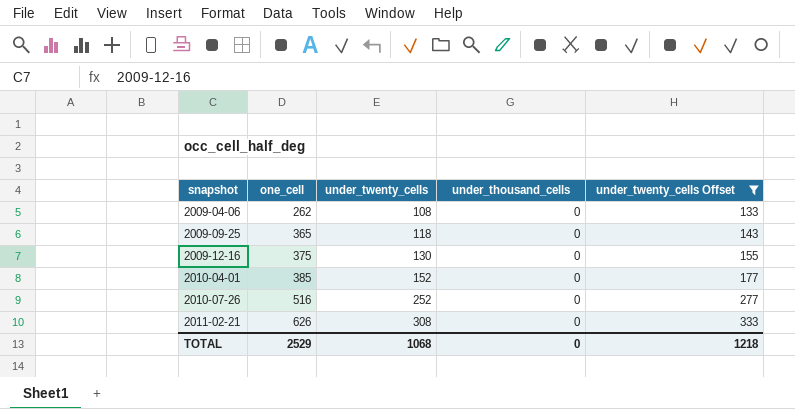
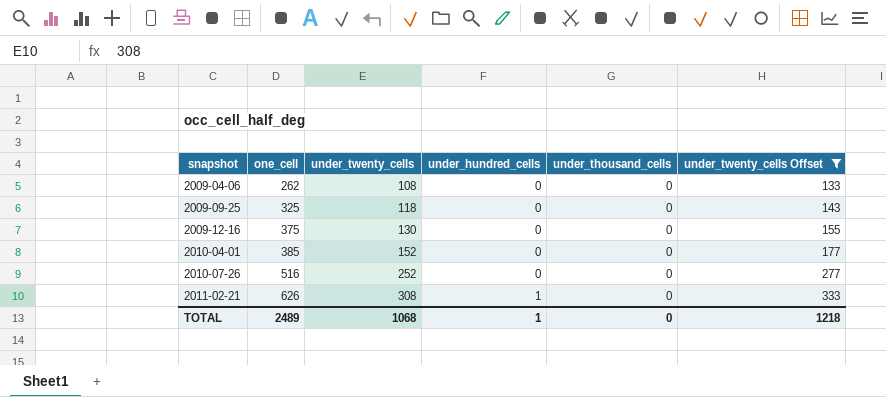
column under_hundred_cells | position: none -> 4
2009-09-25 | one_cell: 365 -> 325
TOTAL | one_cell: 2529 -> 2489

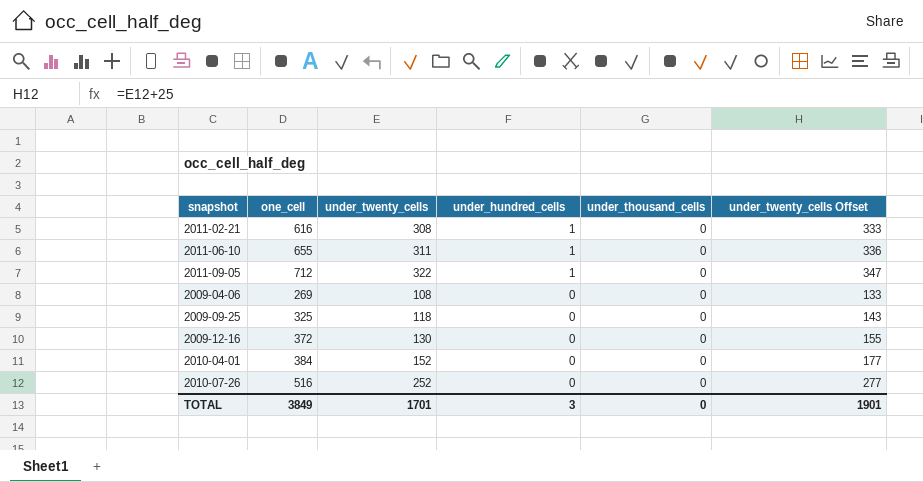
filter: under_twenty_cells Offset <= 333 -> none
row order: snapshot ascending -> under_hundred_cells descending
2011-02-21 | one_cell: 626 -> 616
2009-04-06 | one_cell: 262 -> 269
2009-12-16 | one_cell: 375 -> 372
2010-04-01 | one_cell: 385 -> 384
TOTAL | one_cell: 2489 -> 3849
TOTAL | under_twenty_cells: 1068 -> 1701
TOTAL | under_hundred_cells: 1 -> 3
TOTAL | under_twenty_cells Offset: 1218 -> 1901

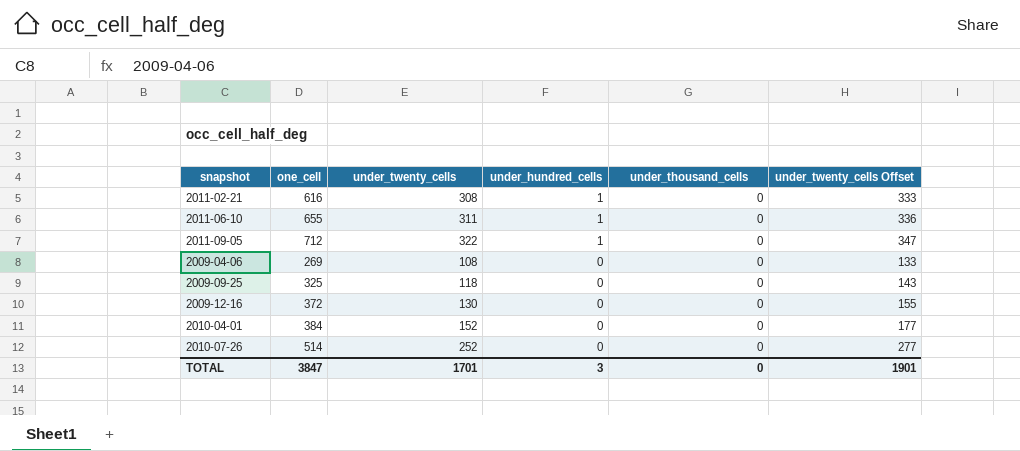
2010-07-26 | one_cell: 516 -> 514
TOTAL | one_cell: 3849 -> 3847

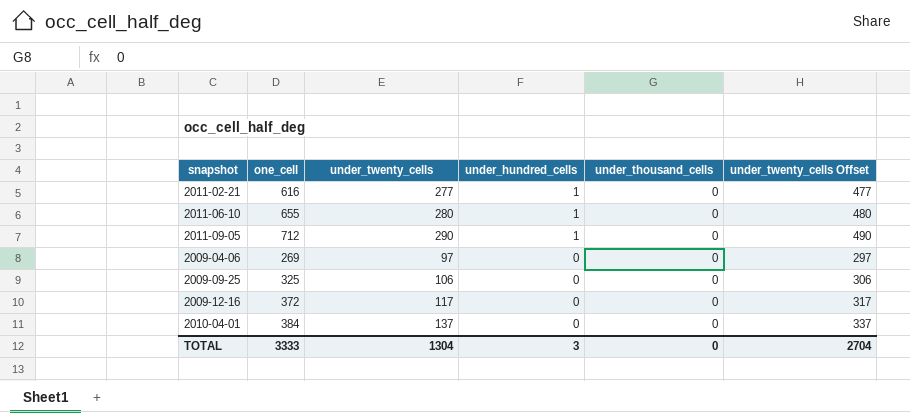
column under_twenty_cells Offset | formula: [under_twenty_cells] + 25 -> [under_twenty_cells] + 200
row 2010-07-26: 514 | 252 | 0 | 0 | 277 -> none
2011-02-21 | under_twenty_cells: 308 -> 277
2011-06-10 | under_twenty_cells: 311 -> 280
2011-09-05 | under_twenty_cells: 322 -> 290
2009-04-06 | under_twenty_cells: 108 -> 97
2009-09-25 | under_twenty_cells: 118 -> 106
2009-12-16 | under_twenty_cells: 130 -> 117
2010-04-01 | under_twenty_cells: 152 -> 137
TOTAL | one_cell: 3847 -> 3333
TOTAL | under_twenty_cells: 1701 -> 1304
TOTAL | under_twenty_cells Offset: 1901 -> 2704

